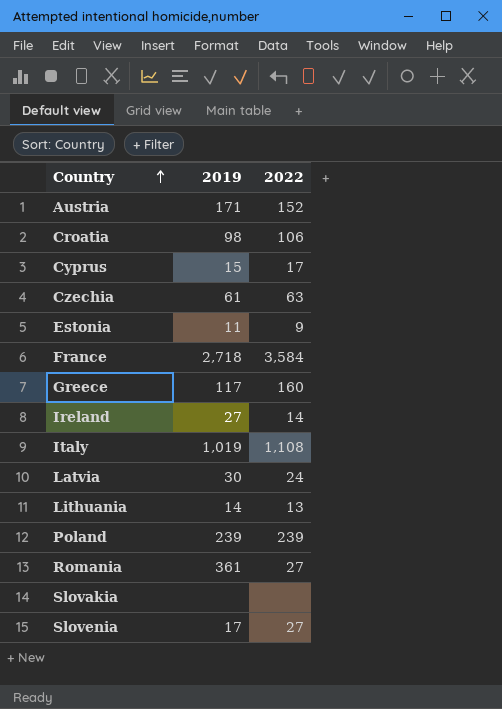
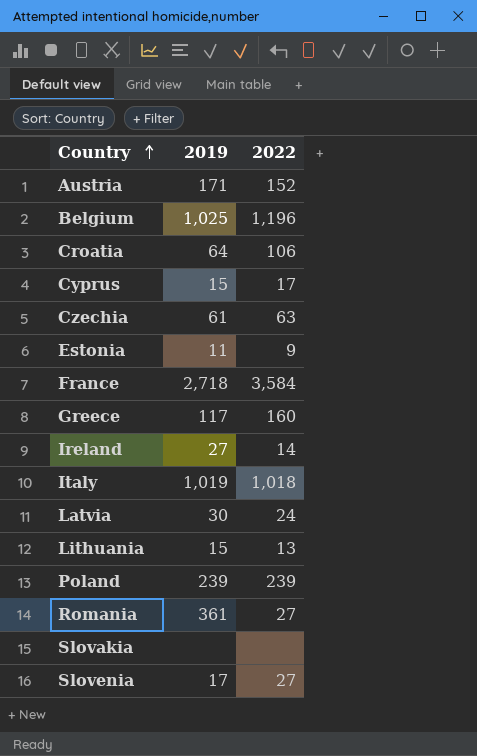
row Belgium: none -> 1,025 | 1,196
Croatia | 2019: 98 -> 64
Italy | 2022: 1,108 -> 1,018
Lithuania | 2019: 14 -> 15

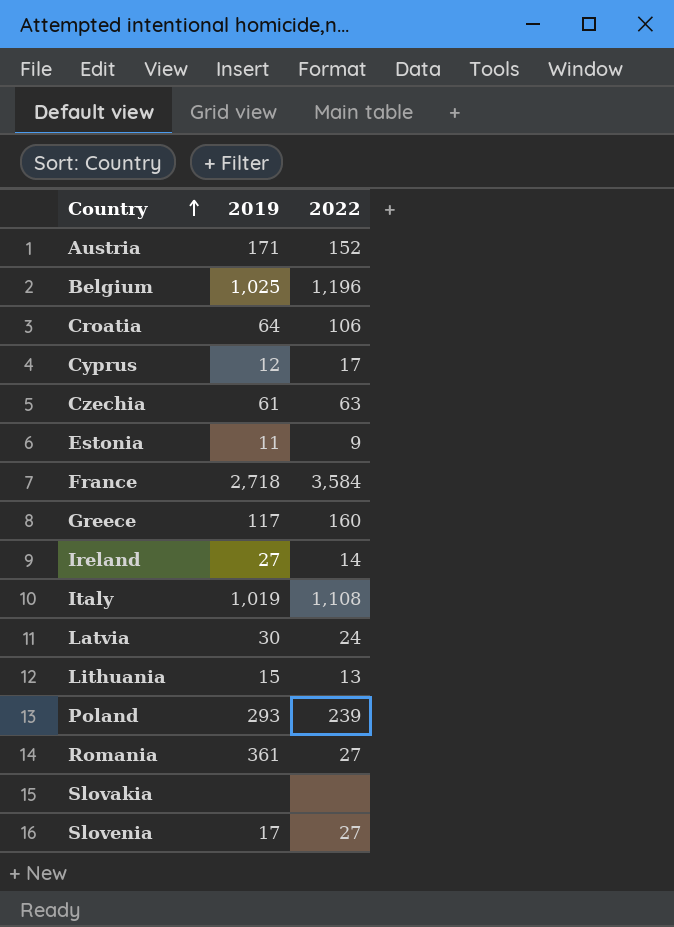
Cyprus | 2019: 15 -> 12
Italy | 2022: 1,018 -> 1,108
Poland | 2019: 239 -> 293

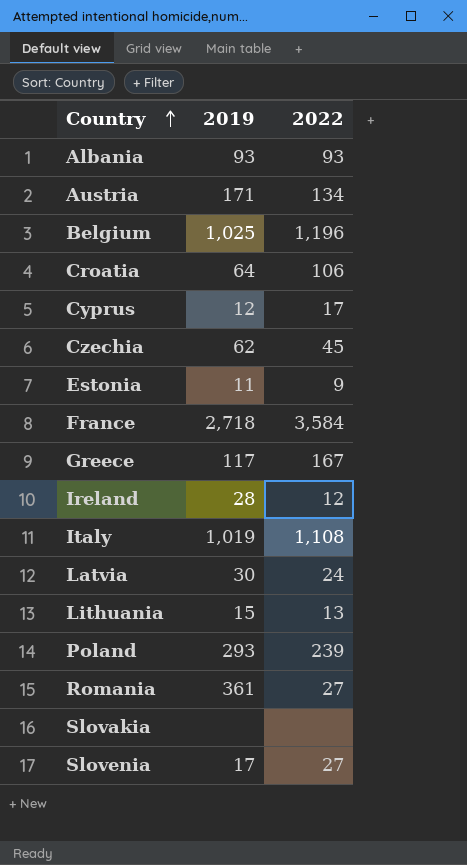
row Albania: none -> 93 | 93
Austria | 2022: 152 -> 134
Czechia | 2019: 61 -> 62
Czechia | 2022: 63 -> 45
Greece | 2022: 160 -> 167
Ireland | 2019: 27 -> 28
Ireland | 2022: 14 -> 12

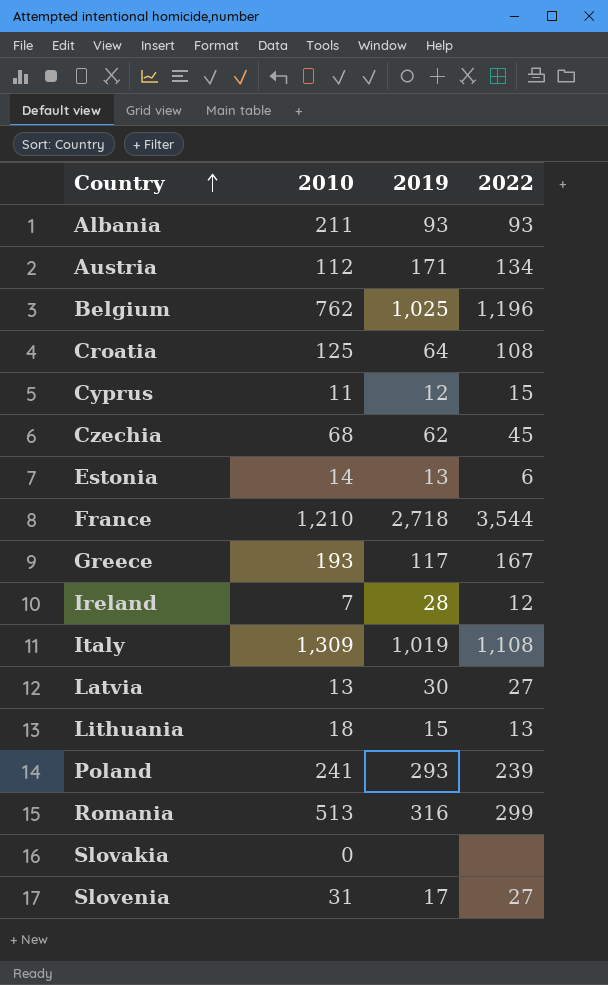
column 2010 | position: none -> 2
Croatia | 2022: 106 -> 108
Cyprus | 2022: 17 -> 15
Estonia | 2019: 11 -> 13
Estonia | 2022: 9 -> 6
France | 2022: 3,584 -> 3,544
Latvia | 2022: 24 -> 27
Romania | 2019: 361 -> 316
Romania | 2022: 27 -> 299

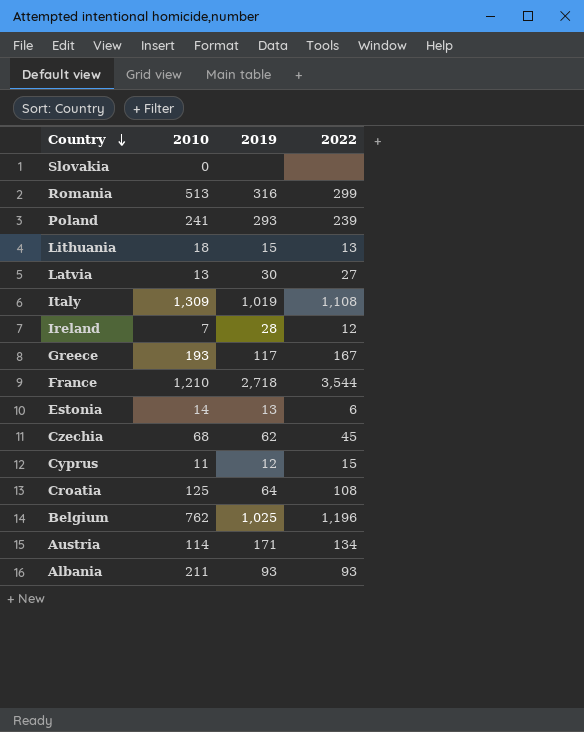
row order: Country ascending -> Country descending
row Slovenia: 31 | 17 | 27 -> none
Austria | 2010: 112 -> 114

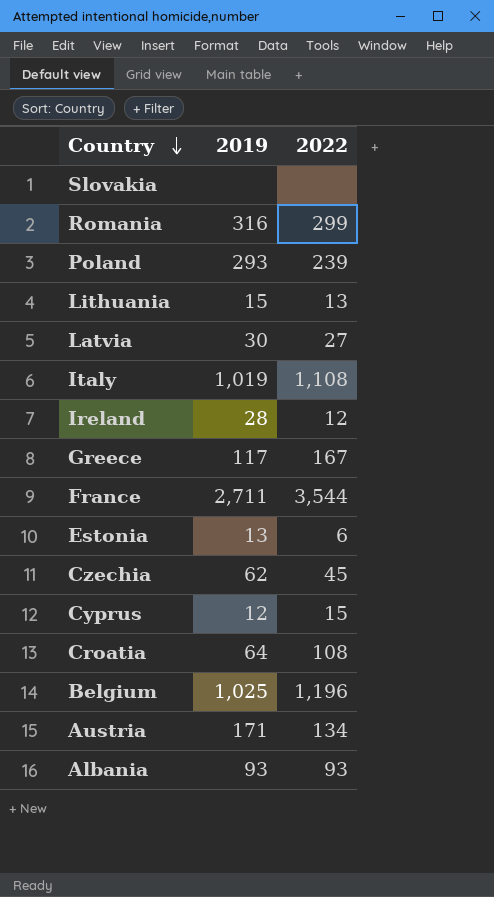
column 2010 | position: 2 -> none
France | 2019: 2,718 -> 2,711

